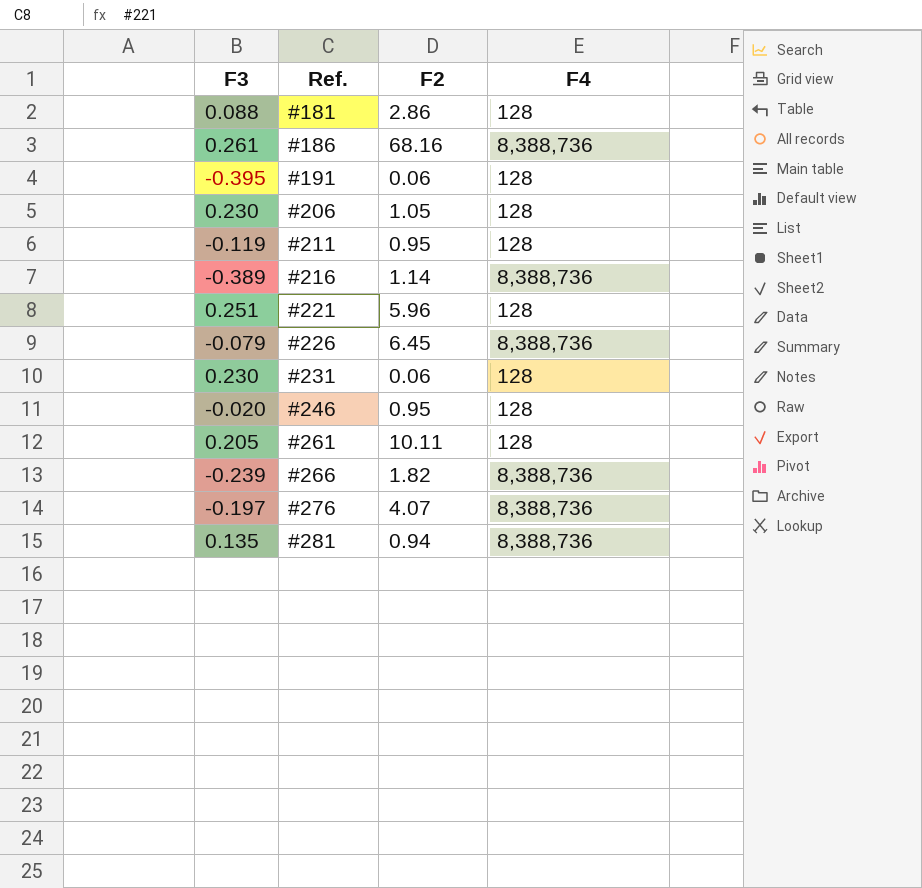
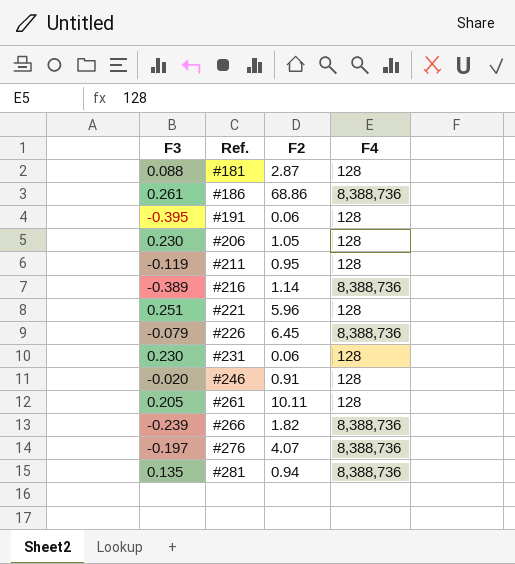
#181 | F2: 2.86 -> 2.87
#186 | F2: 68.16 -> 68.86
#246 | F2: 0.95 -> 0.91

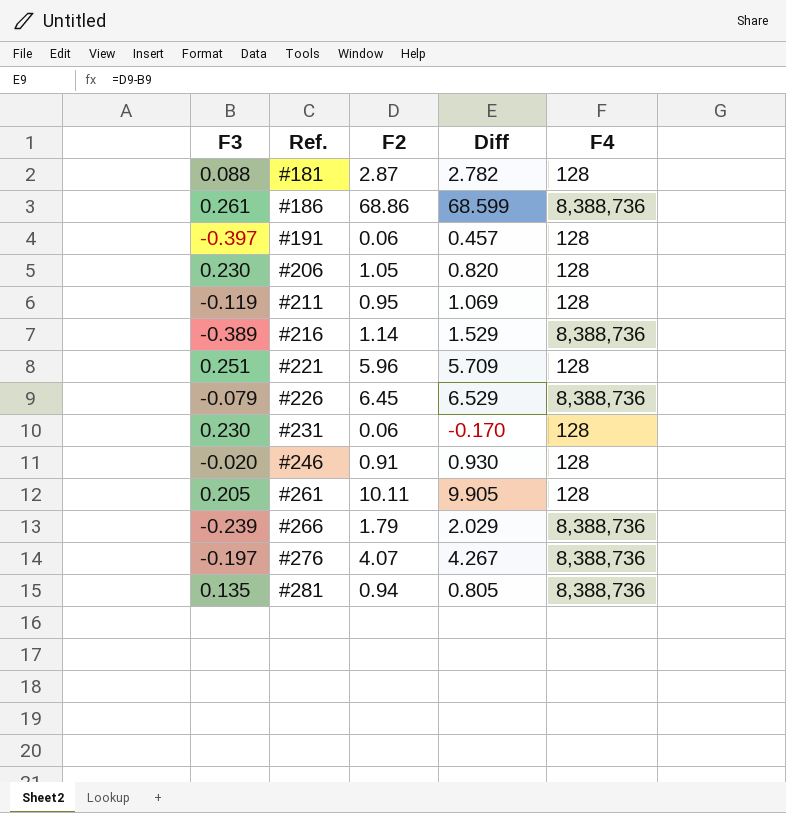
column Diff | formula: none -> [F2] - [F3]
#191 | F3: -0.395 -> -0.397
#266 | F2: 1.82 -> 1.79

